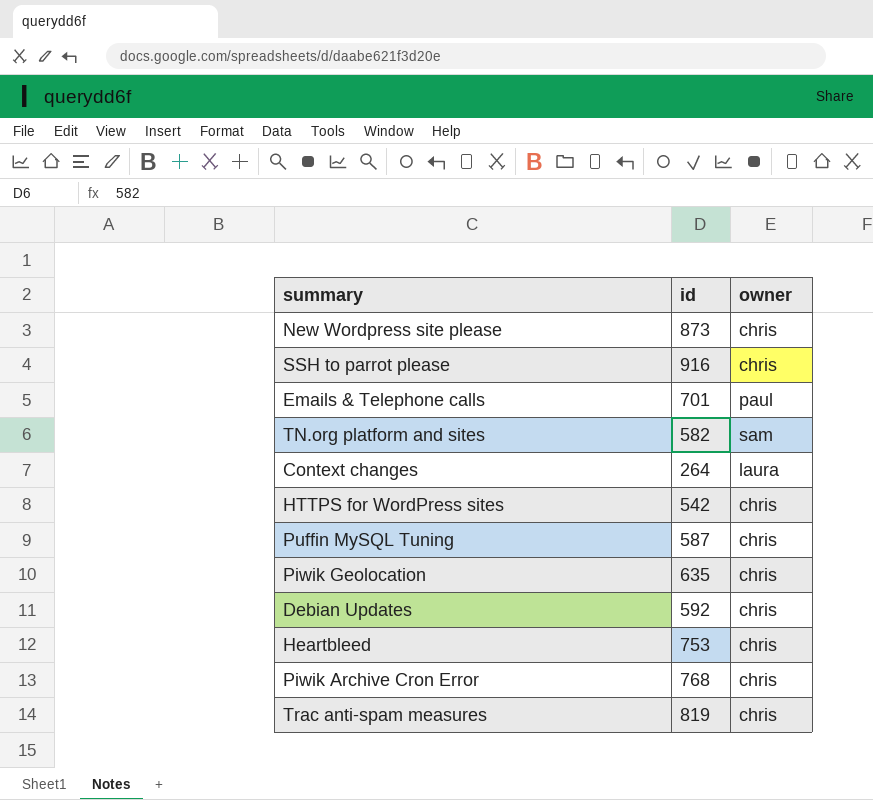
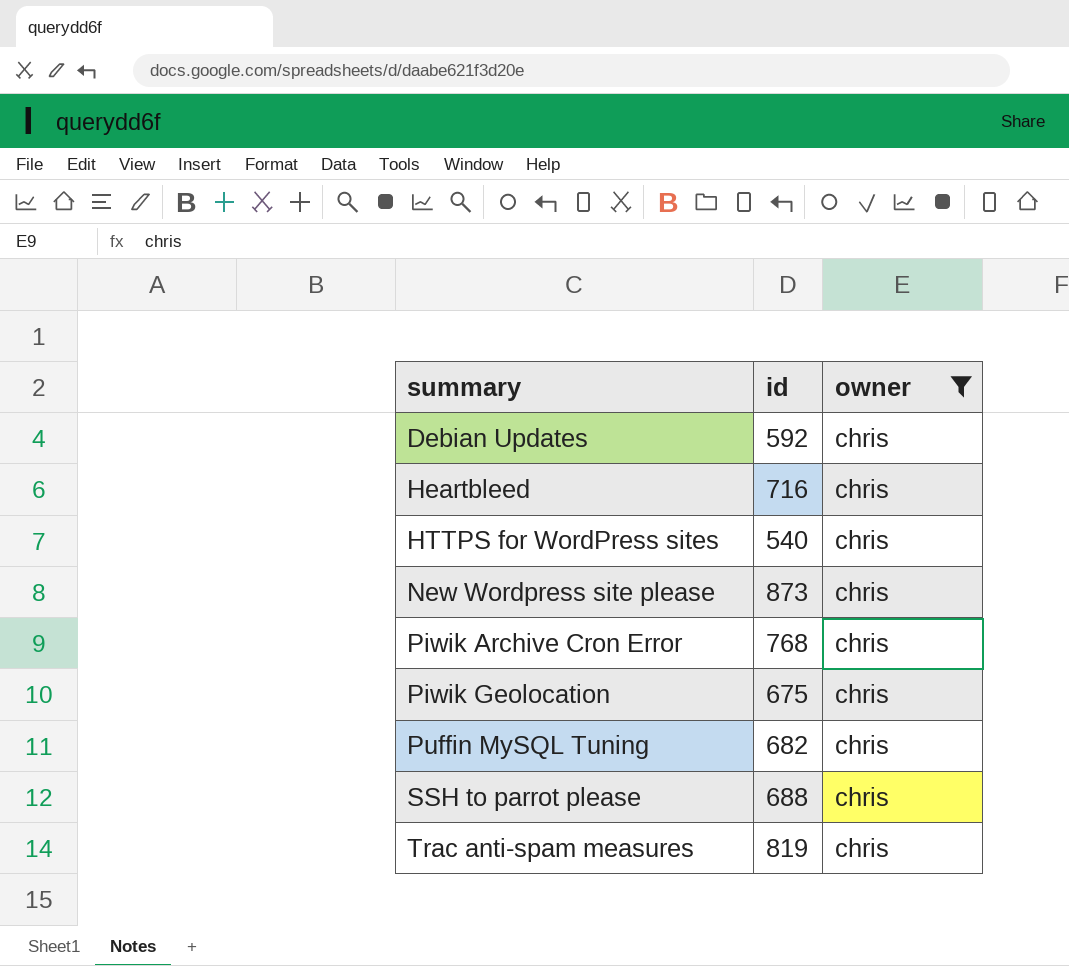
filter: none -> owner = chris
row order: none -> summary ascending
Heartbleed | id: 753 -> 716
HTTPS for WordPress sites | id: 542 -> 540
Piwik Geolocation | id: 635 -> 675
Puffin MySQL Tuning | id: 587 -> 682
SSH to parrot please | id: 916 -> 688

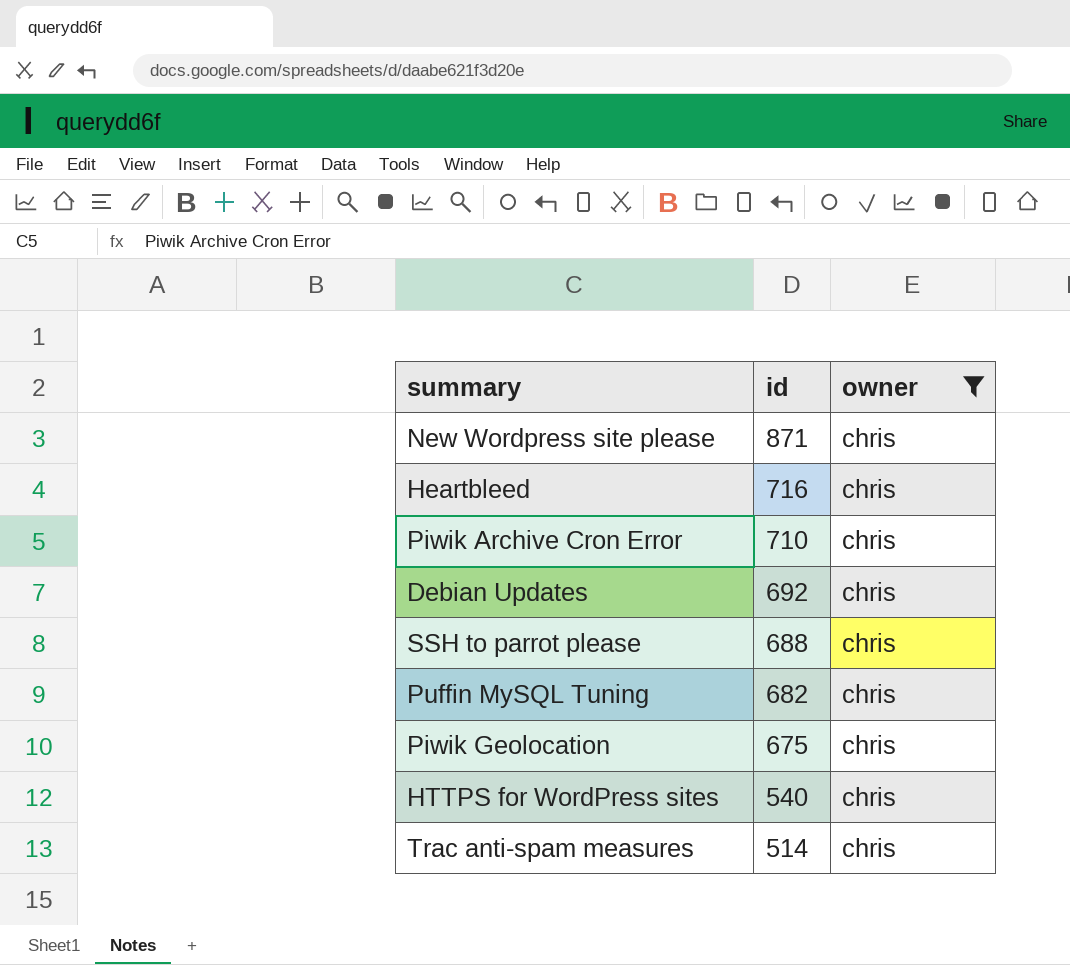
row order: summary ascending -> id descending
New Wordpress site please | id: 873 -> 871
Piwik Archive Cron Error | id: 768 -> 710
Debian Updates | id: 592 -> 692
Trac anti-spam measures | id: 819 -> 514

